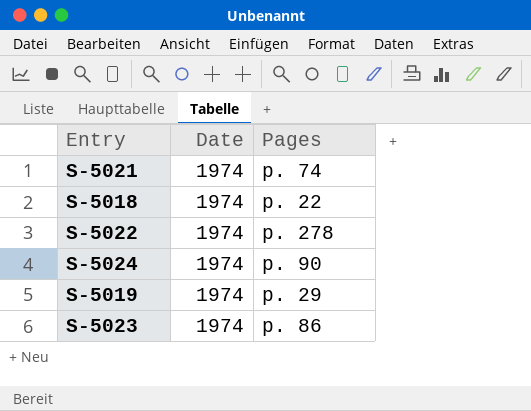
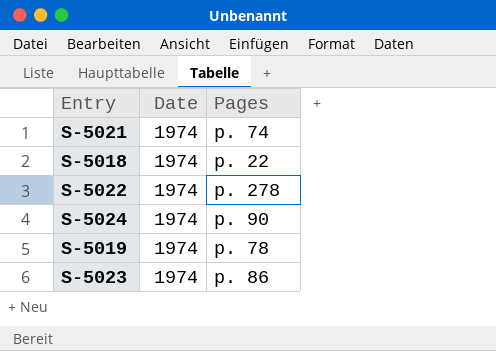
S-5019 | Pages: p. 29 -> p. 78

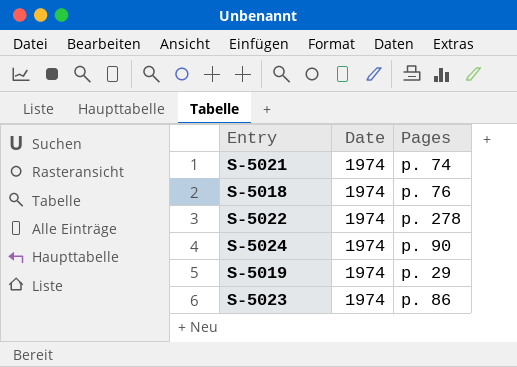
S-5018 | Pages: p. 22 -> p. 76
S-5019 | Pages: p. 78 -> p. 29

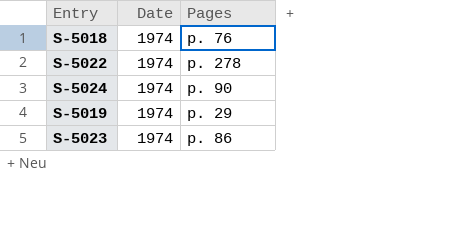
row S-5021: 1974 | p. 74 -> none

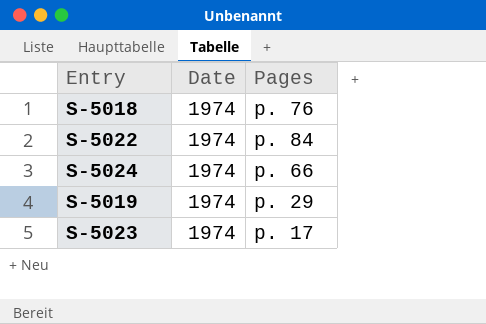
S-5022 | Pages: p. 278 -> p. 84
S-5024 | Pages: p. 90 -> p. 66
S-5023 | Pages: p. 86 -> p. 17

